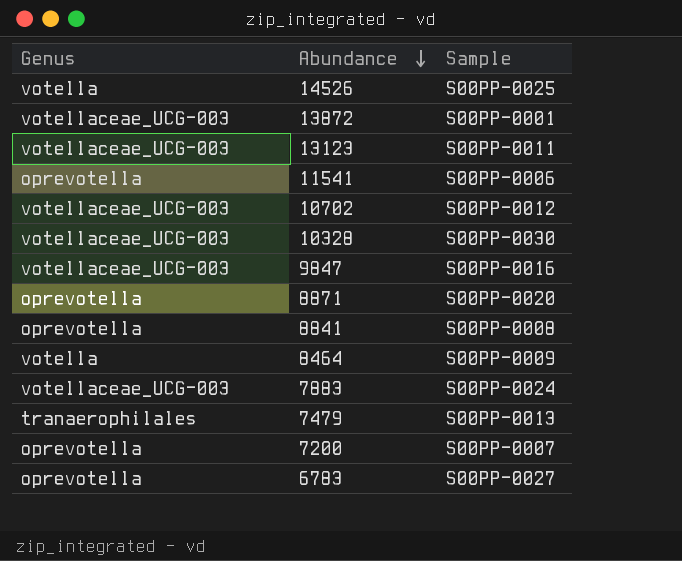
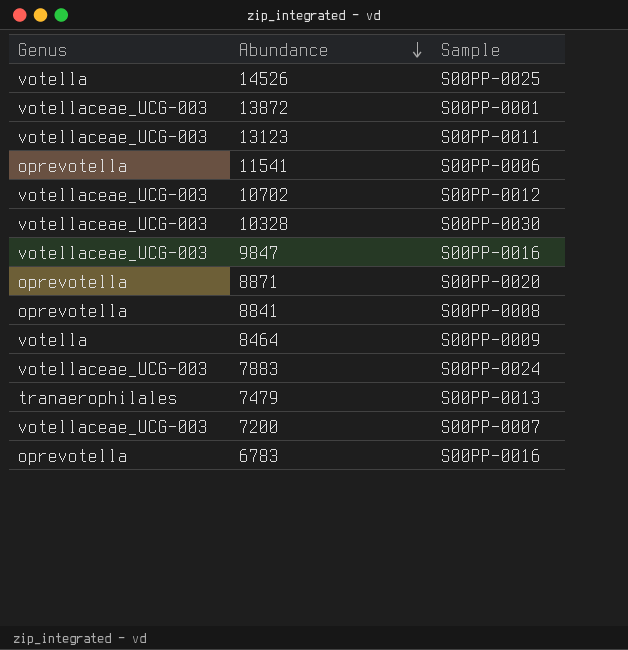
7200 | Genus: oprevotella -> votellaceae_UCG-003
6783 | Sample: S00PP-0027 -> S00PP-0016

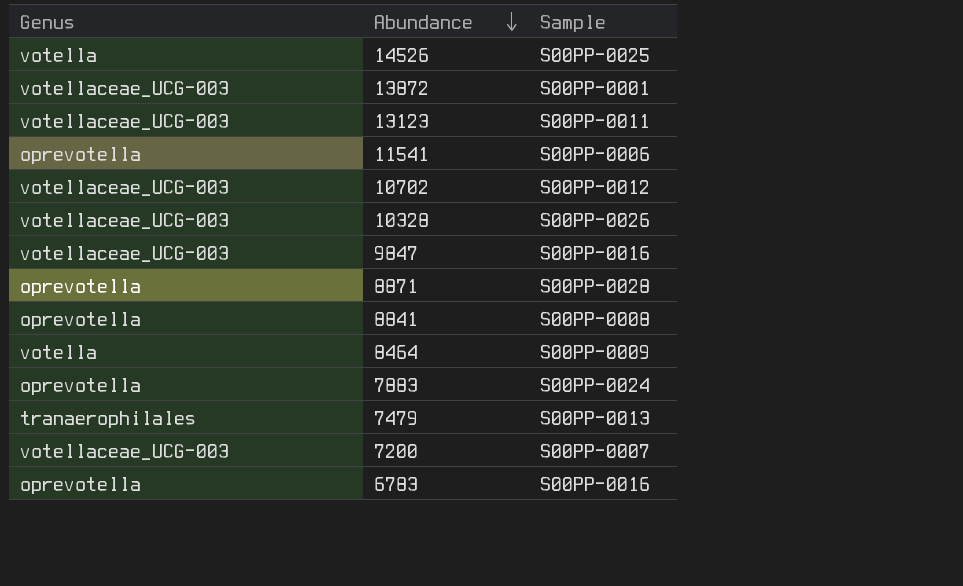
10328 | Sample: S00PP-0030 -> S00PP-0026
8871 | Sample: S00PP-0020 -> S00PP-0028
7883 | Genus: votellaceae_UCG-003 -> oprevotella

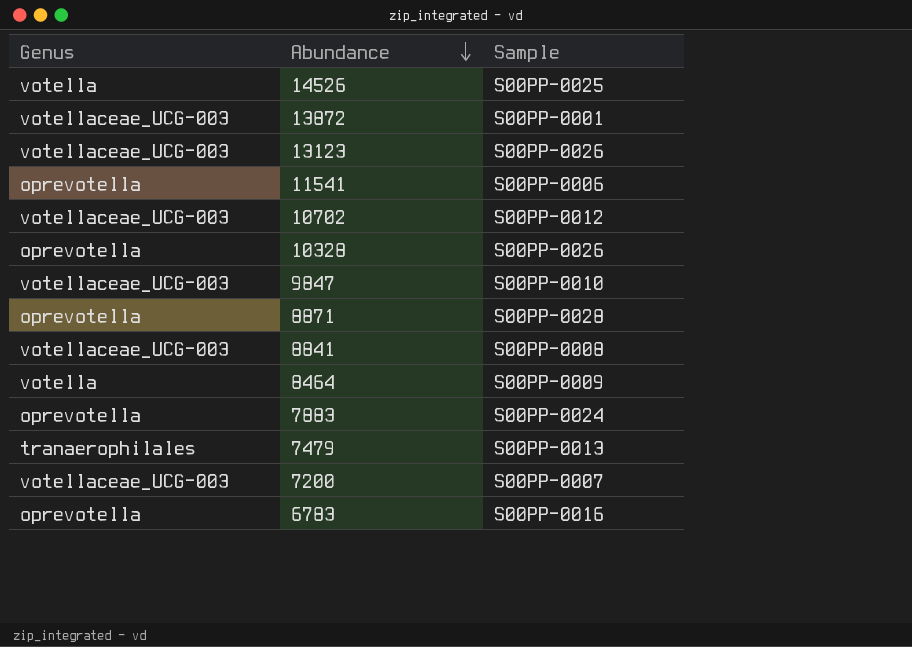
13123 | Sample: S00PP-0011 -> S00PP-0026
10328 | Genus: votellaceae_UCG-003 -> oprevotella
9847 | Sample: S00PP-0016 -> S00PP-0010
8841 | Genus: oprevotella -> votellaceae_UCG-003

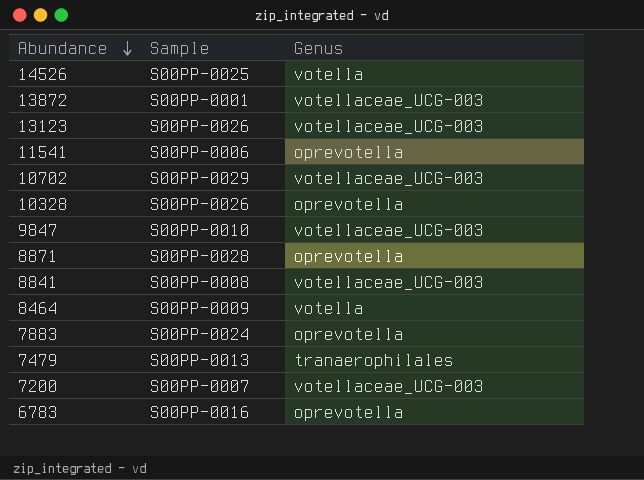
column Genus | position: 1 -> 3
10702 | Sample: S00PP-0012 -> S00PP-0029

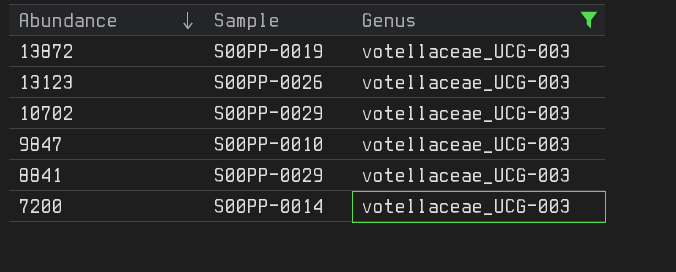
filter: none -> Genus = votellaceae_UCG-003
13872 | Sample: S00PP-0001 -> S00PP-0019
8841 | Sample: S00PP-0008 -> S00PP-0029
7200 | Sample: S00PP-0007 -> S00PP-0014

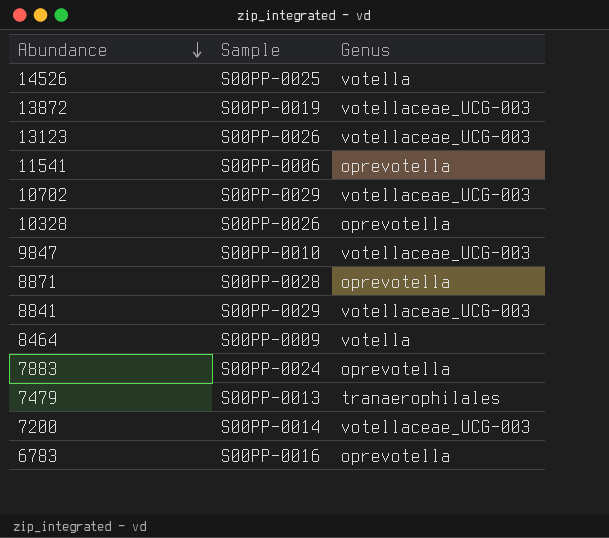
filter: Genus = votellaceae_UCG-003 -> none

